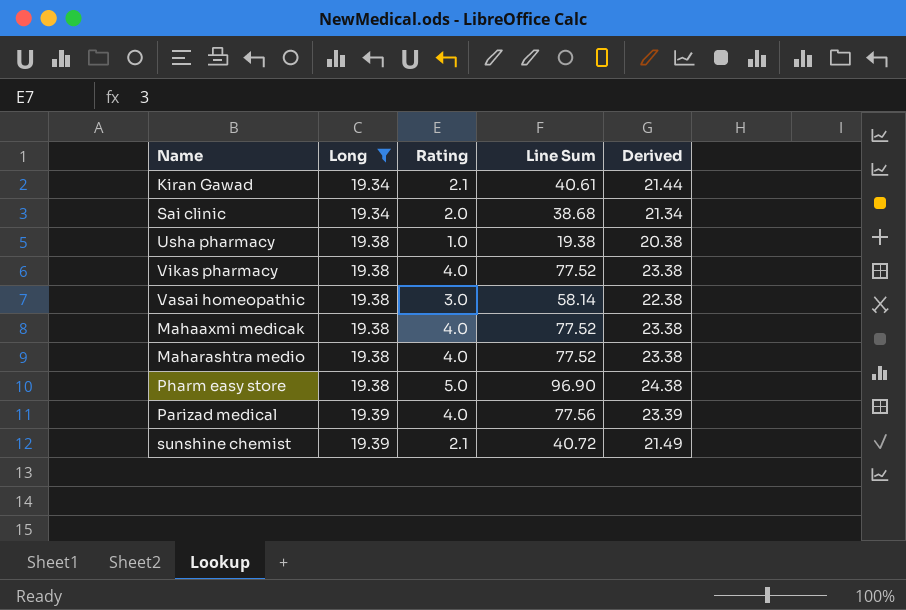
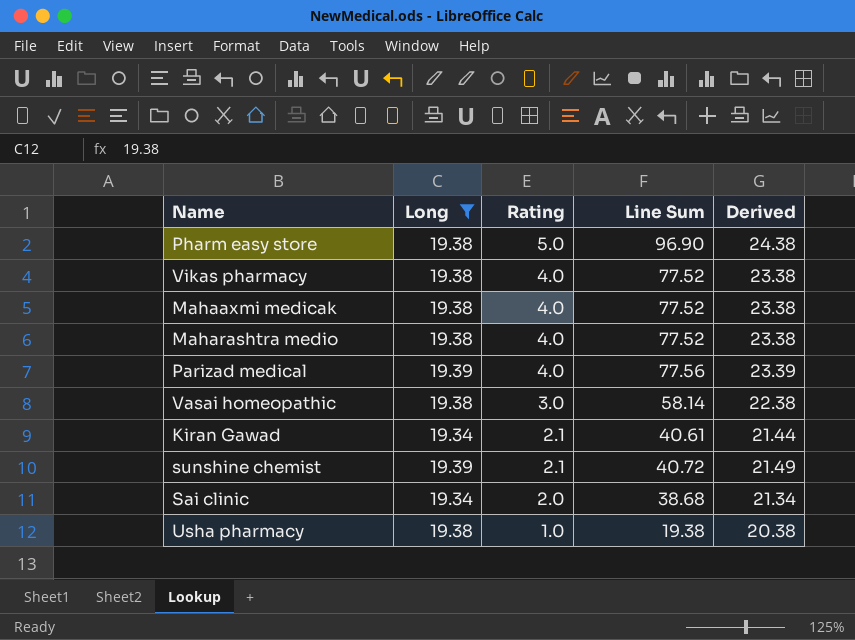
row order: Long ascending -> Rating descending

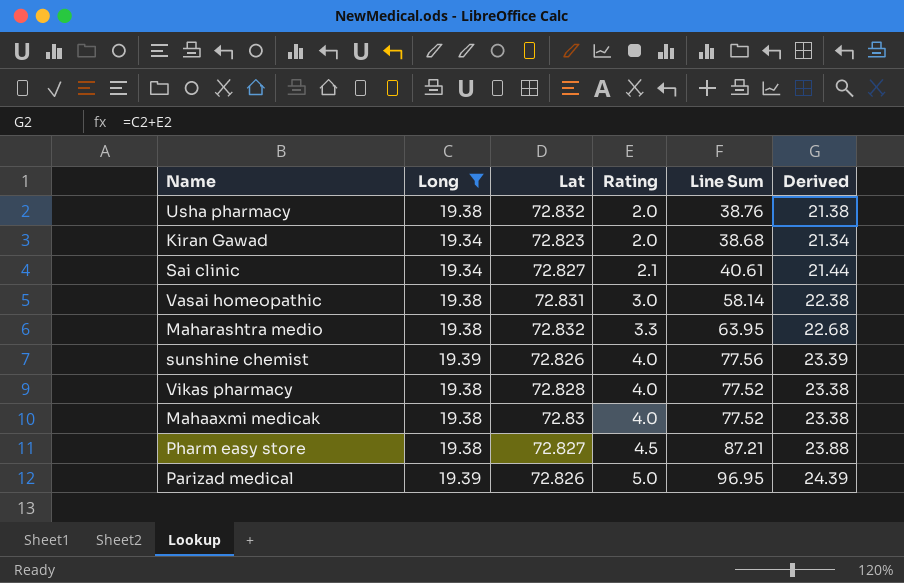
row order: Rating descending -> Rating ascending
column Lat | position: none -> 3
Usha pharmacy | Rating: 1.0 -> 2.0
Usha pharmacy | Line Sum: 19.38 -> 38.76
Usha pharmacy | Derived: 20.38 -> 21.38
Kiran Gawad | Rating: 2.1 -> 2.0
Kiran Gawad | Line Sum: 40.61 -> 38.68
Kiran Gawad | Derived: 21.44 -> 21.34
Sai clinic | Rating: 2.0 -> 2.1
Sai clinic | Line Sum: 38.68 -> 40.61
Sai clinic | Derived: 21.34 -> 21.44
Maharashtra medio | Rating: 4.0 -> 3.3
Maharashtra medio | Line Sum: 77.52 -> 63.95
Maharashtra medio | Derived: 23.38 -> 22.68
sunshine chemist | Rating: 2.1 -> 4.0
sunshine chemist | Line Sum: 40.72 -> 77.56
sunshine chemist | Derived: 21.49 -> 23.39
Pharm easy store | Rating: 5.0 -> 4.5
Pharm easy store | Line Sum: 96.90 -> 87.21
Pharm easy store | Derived: 24.38 -> 23.88
Parizad medical | Rating: 4.0 -> 5.0
Parizad medical | Line Sum: 77.56 -> 96.95
Parizad medical | Derived: 23.39 -> 24.39

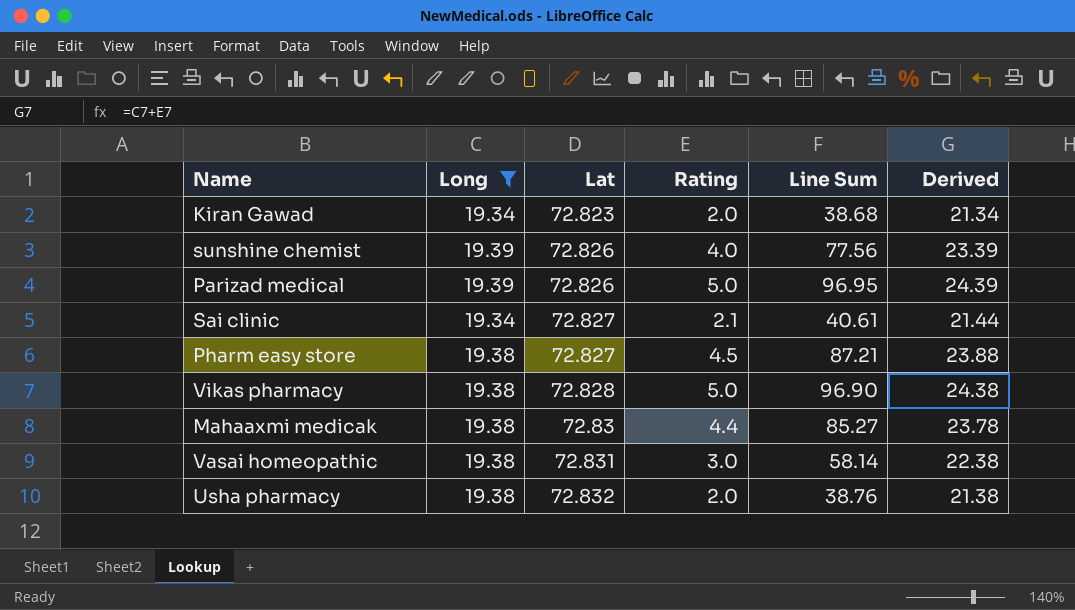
row order: Rating ascending -> Lat ascending
row Maharashtra medio: 19.38 | 72.832 | 3.3 | 63.95 | 22.68 -> none
Vikas pharmacy | Rating: 4.0 -> 5.0
Vikas pharmacy | Line Sum: 77.52 -> 96.90
Vikas pharmacy | Derived: 23.38 -> 24.38
Mahaaxmi medicak | Rating: 4.0 -> 4.4
Mahaaxmi medicak | Line Sum: 77.52 -> 85.27
Mahaaxmi medicak | Derived: 23.38 -> 23.78

